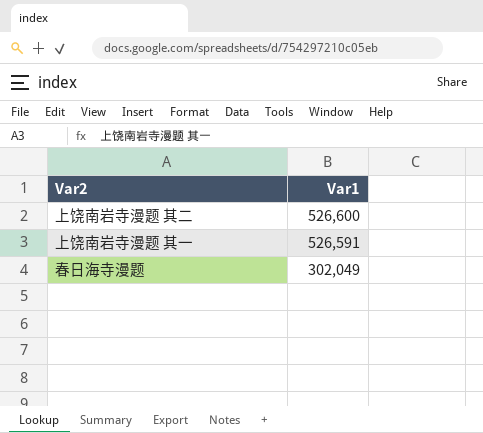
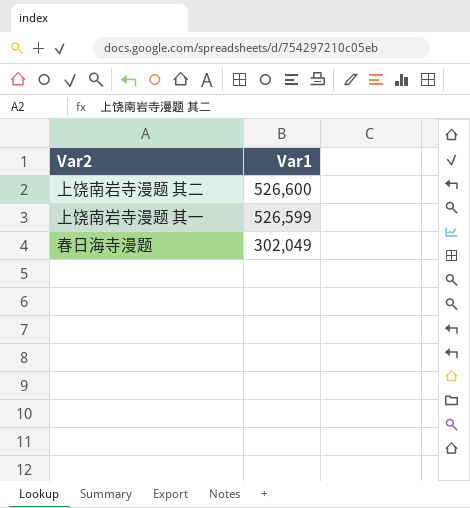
上饶南岩寺漫题 其一 | Var1: 526,591 -> 526,599

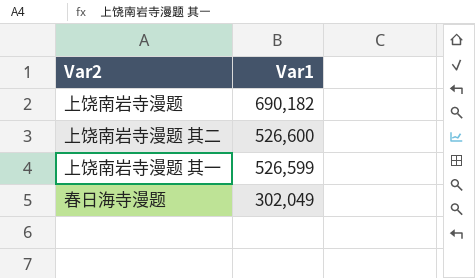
row 上饶南岩寺漫题: none -> 690,182

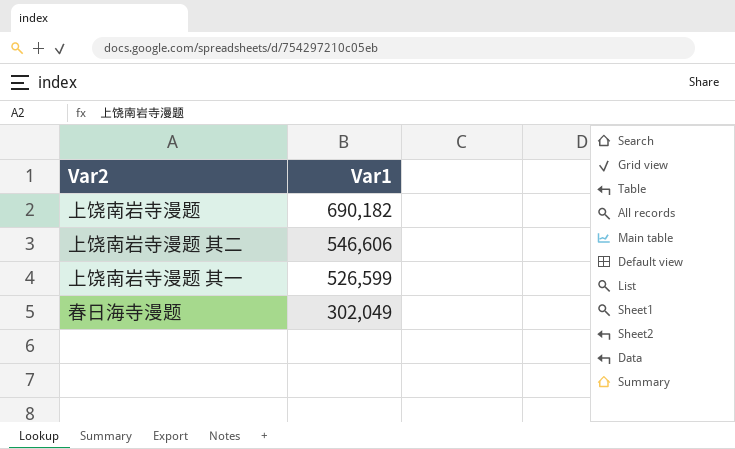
上饶南岩寺漫题 其二 | Var1: 526,600 -> 546,606

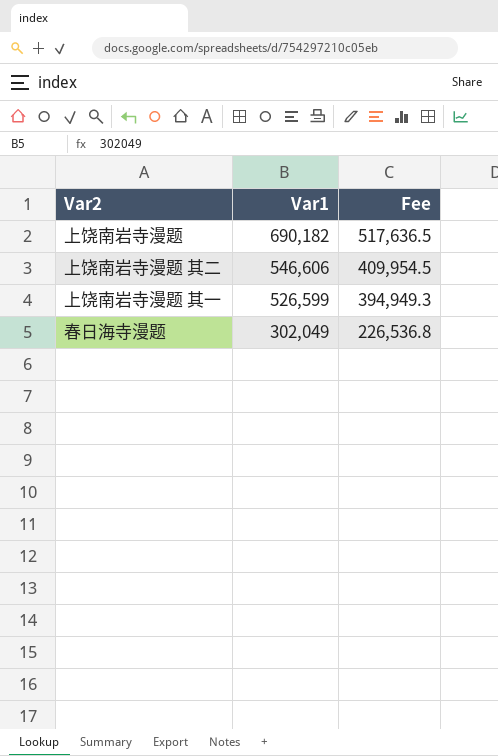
column Fee | formula: none -> [Var1] * 0.75

